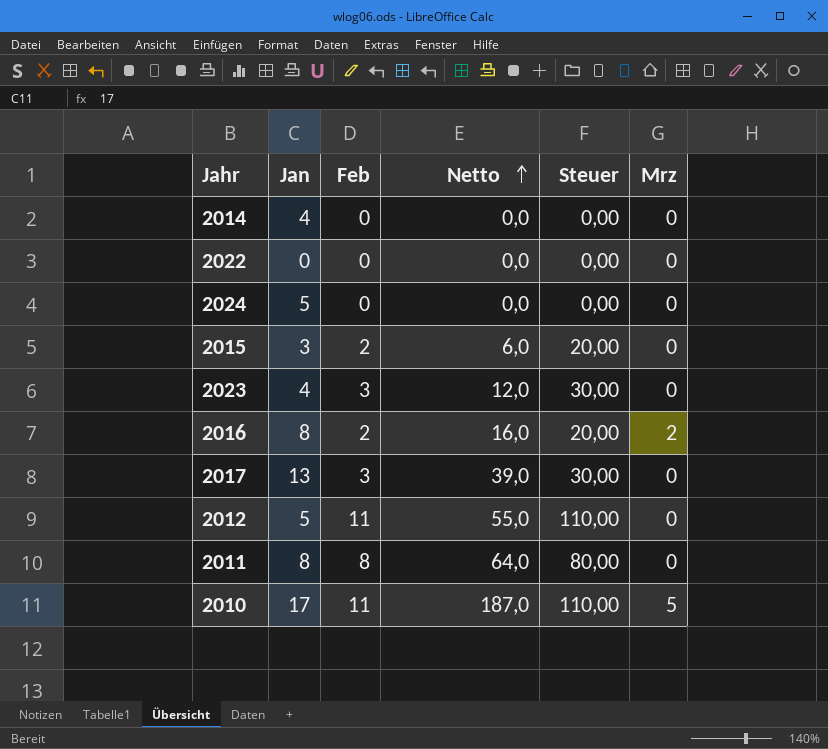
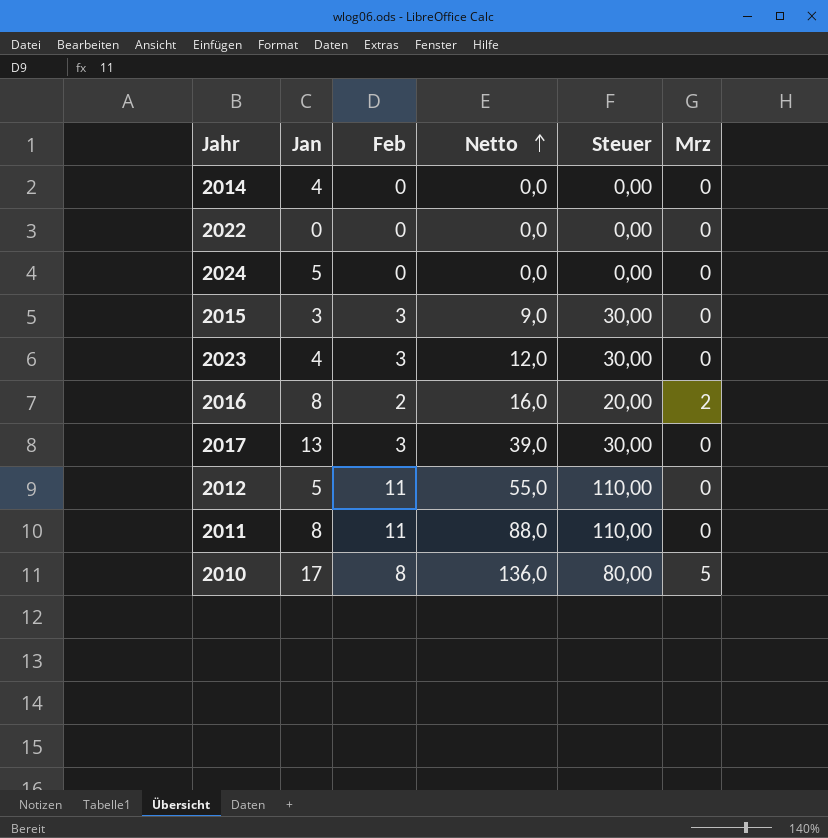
2015 | Feb: 2 -> 3
2015 | Netto: 6,0 -> 9,0
2015 | Steuer: 20,00 -> 30,00
2011 | Feb: 8 -> 11
2011 | Netto: 64,0 -> 88,0
2011 | Steuer: 80,00 -> 110,00
2010 | Feb: 11 -> 8
2010 | Netto: 187,0 -> 136,0
2010 | Steuer: 110,00 -> 80,00

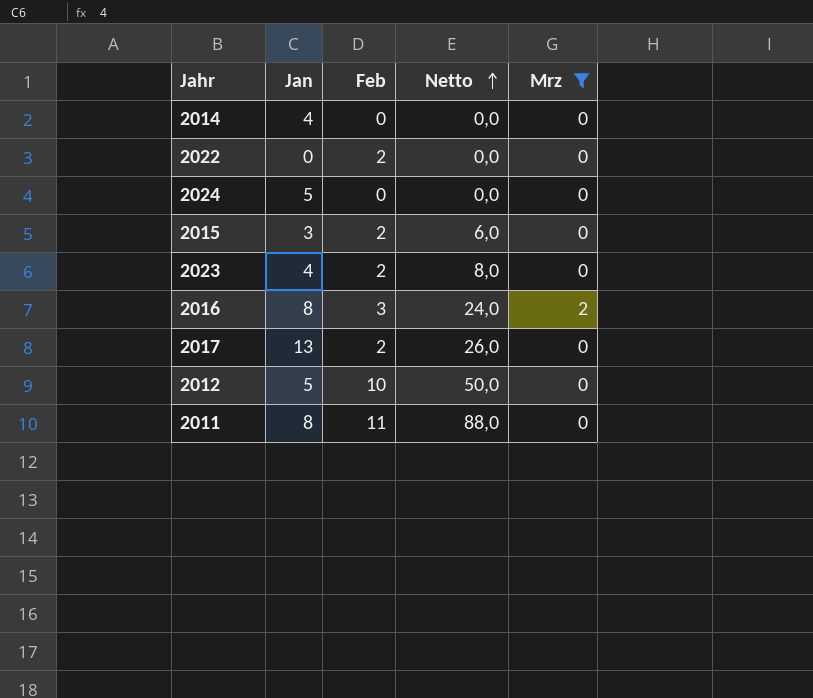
filter: none -> Mrz != 5
column Steuer | formula: [Feb] * 10 -> none
2022 | Feb: 0 -> 2
2015 | Feb: 3 -> 2
2015 | Netto: 9,0 -> 6,0
2023 | Feb: 3 -> 2
2023 | Netto: 12,0 -> 8,0
2016 | Feb: 2 -> 3
2016 | Netto: 16,0 -> 24,0
2017 | Feb: 3 -> 2
2017 | Netto: 39,0 -> 26,0
2012 | Feb: 11 -> 10
2012 | Netto: 55,0 -> 50,0

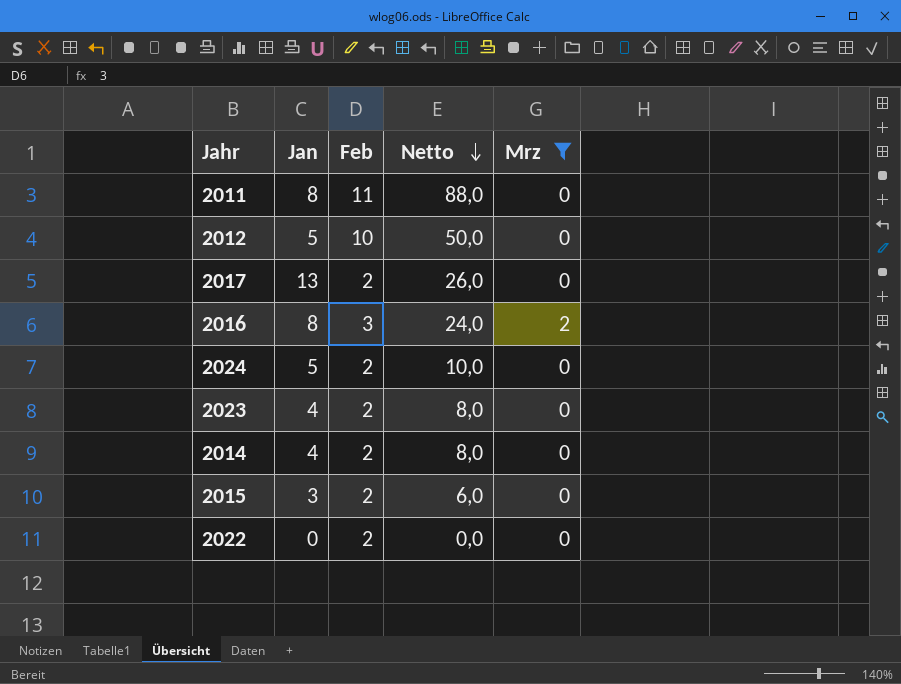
row order: Netto ascending -> Netto descending
2024 | Feb: 0 -> 2
2024 | Netto: 0,0 -> 10,0
2014 | Feb: 0 -> 2
2014 | Netto: 0,0 -> 8,0

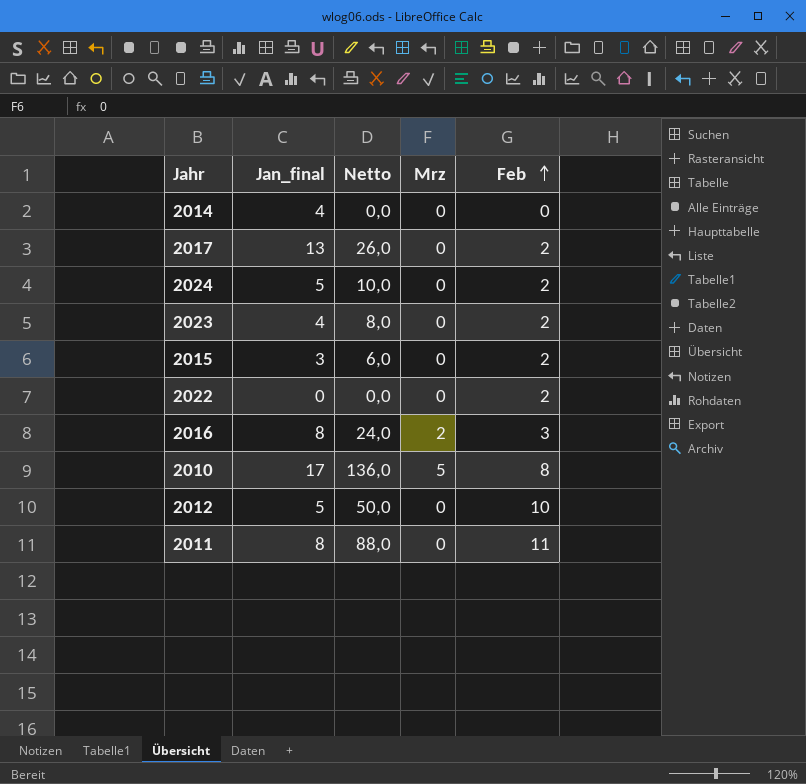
filter: Mrz != 5 -> none
row order: Netto descending -> Feb ascending
column name: Jan -> Jan_final
column Feb | position: 3 -> 5
2014 | Netto: 8,0 -> 0,0
2014 | Feb: 2 -> 0

